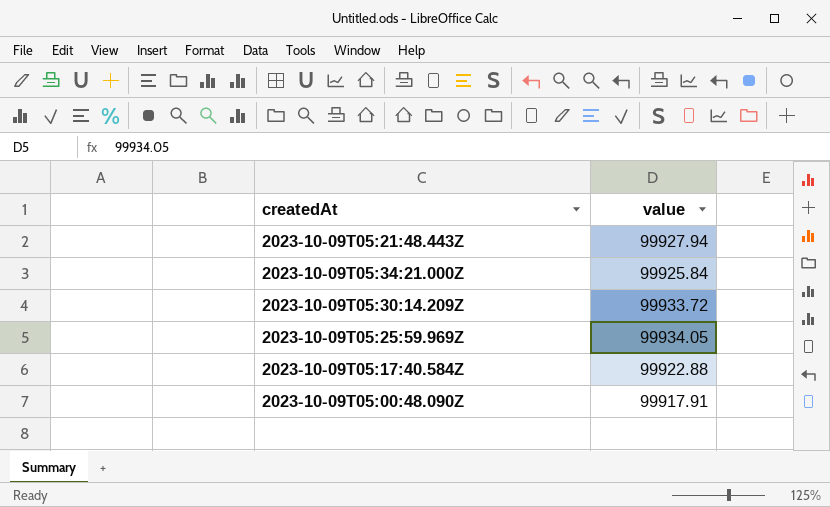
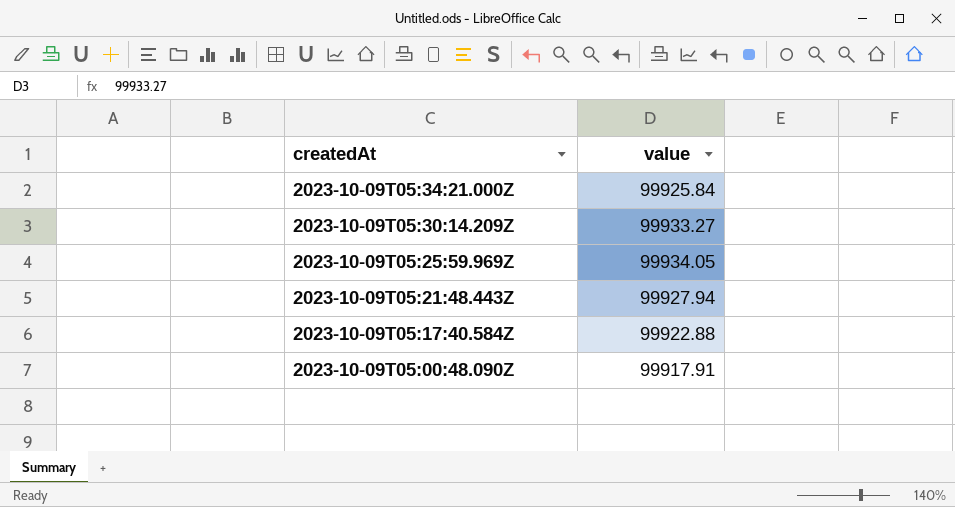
row order: none -> createdAt descending
2023-10-09T05:30:14.209Z | value: 99933.72 -> 99933.27

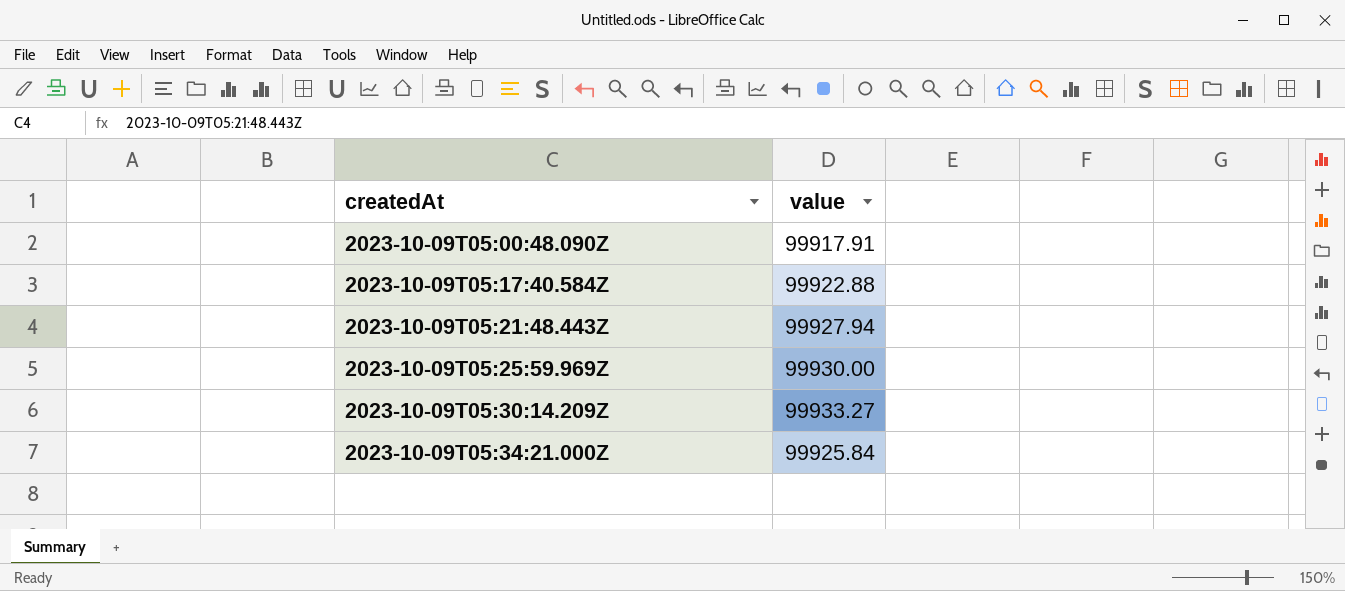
row order: createdAt descending -> createdAt ascending
2023-10-09T05:25:59.969Z | value: 99934.05 -> 99930.00

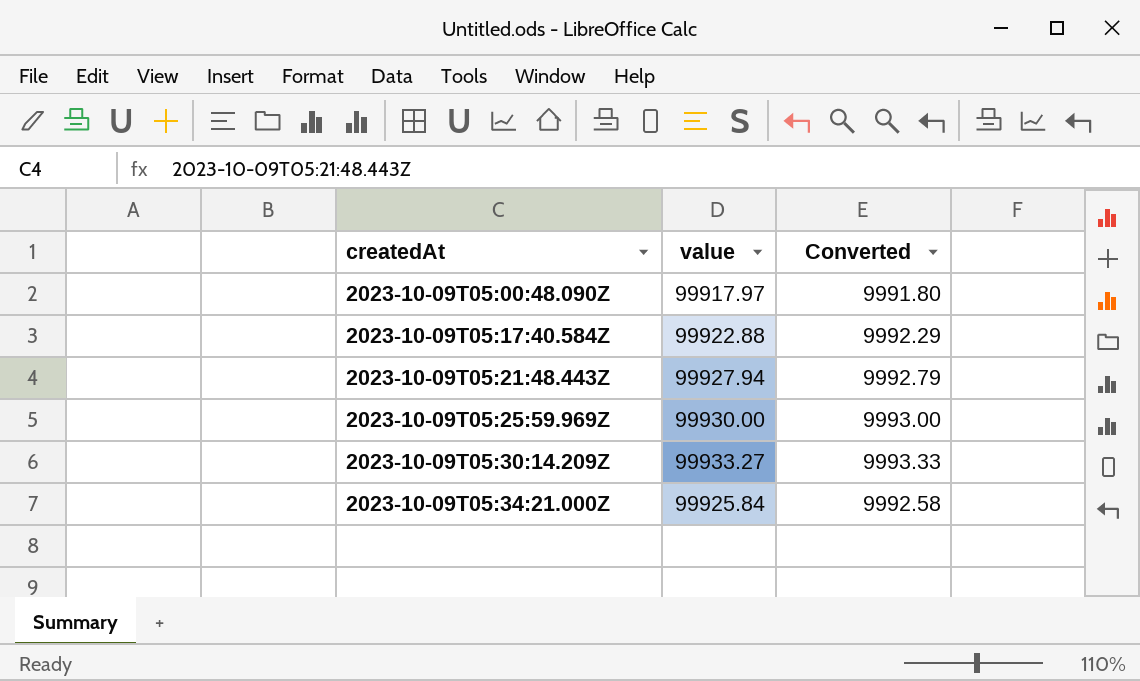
column Converted | formula: none -> [value] * 0.1
2023-10-09T05:00:48.090Z | value: 99917.91 -> 99917.97

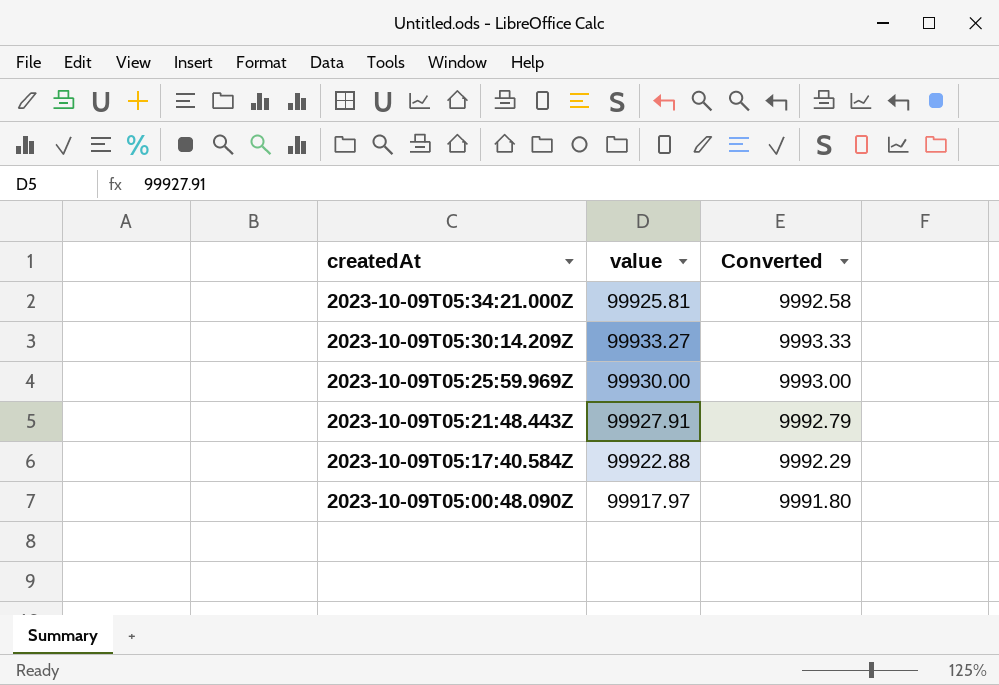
row order: createdAt ascending -> createdAt descending
2023-10-09T05:34:21.000Z | value: 99925.84 -> 99925.81
2023-10-09T05:21:48.443Z | value: 99927.94 -> 99927.91

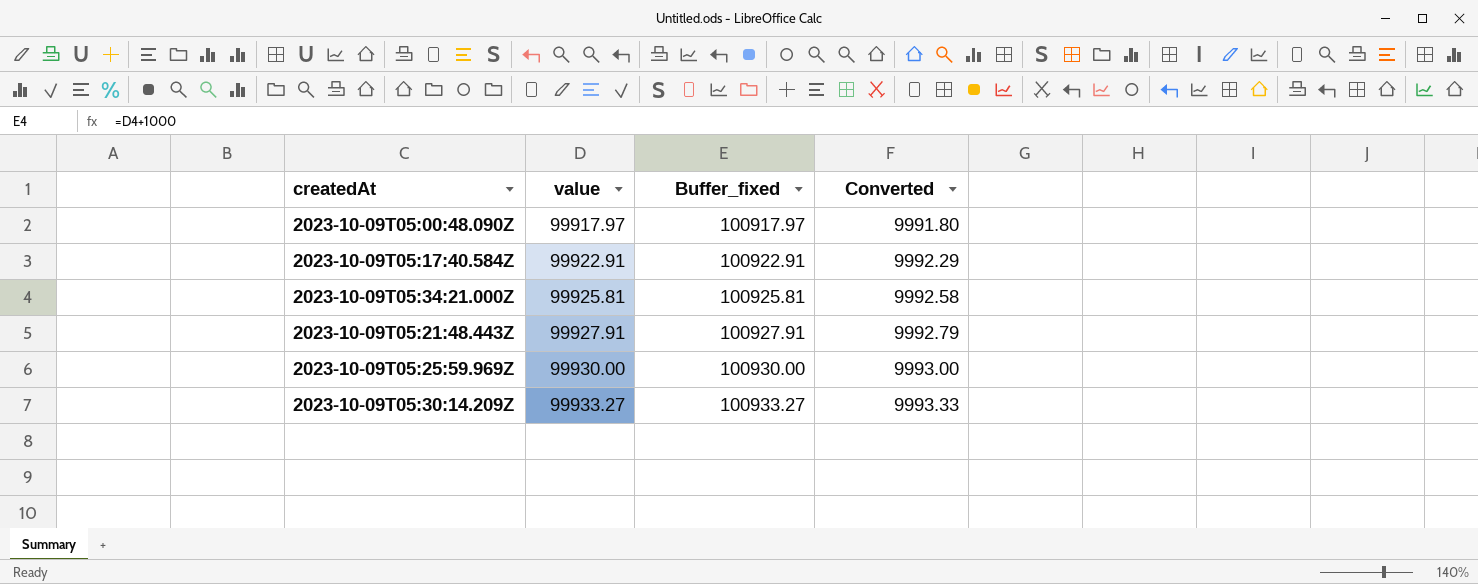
row order: createdAt descending -> value ascending
column Buffer_fixed | formula: none -> [value] + 1000
2023-10-09T05:17:40.584Z | value: 99922.88 -> 99922.91

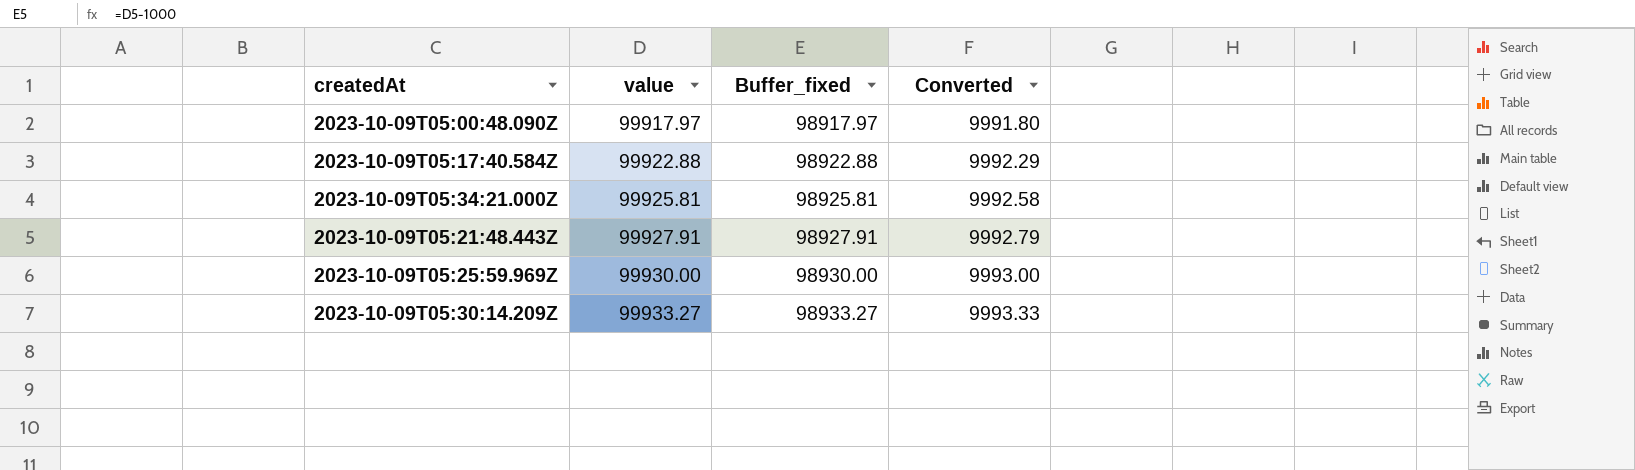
column Buffer_fixed | formula: [value] + 1000 -> [value] - 1000
2023-10-09T05:17:40.584Z | value: 99922.91 -> 99922.88

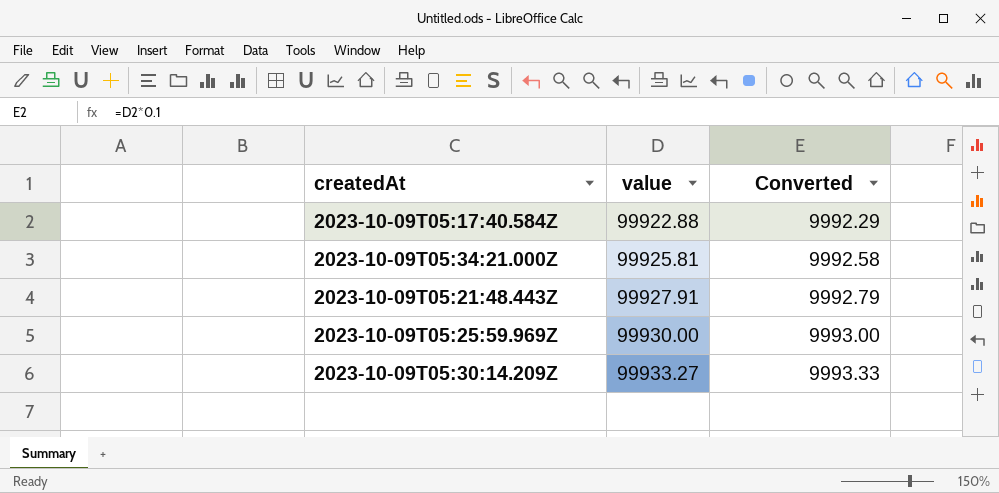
column Buffer_fixed | formula: [value] - 1000 -> none
row 2023-10-09T05:00:48.090Z: 99917.97 | 98917.97 | 9991.80 -> none

